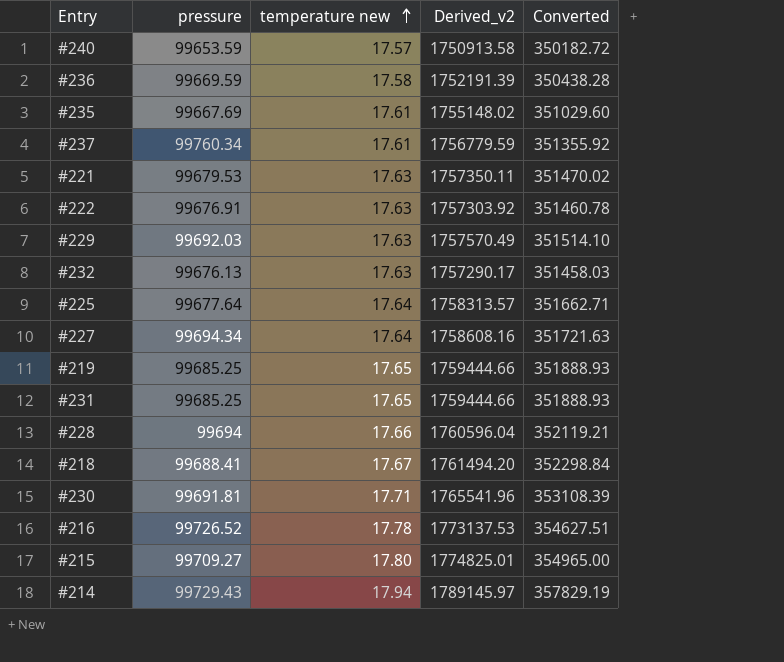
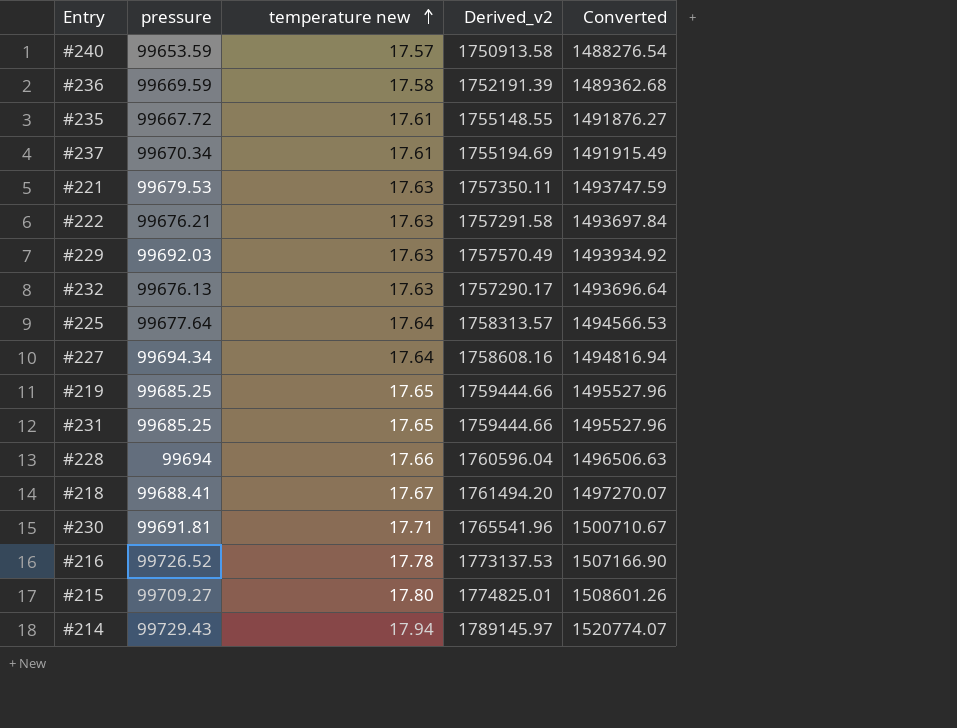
column Converted | formula: [Derived_v2] * 0.2 -> [Derived_v2] * 0.85
#235 | pressure: 99667.69 -> 99667.72
#235 | Derived_v2: 1755148.02 -> 1755148.55
#237 | pressure: 99760.34 -> 99670.34
#237 | Derived_v2: 1756779.59 -> 1755194.69
#222 | pressure: 99676.91 -> 99676.21
#222 | Derived_v2: 1757303.92 -> 1757291.58

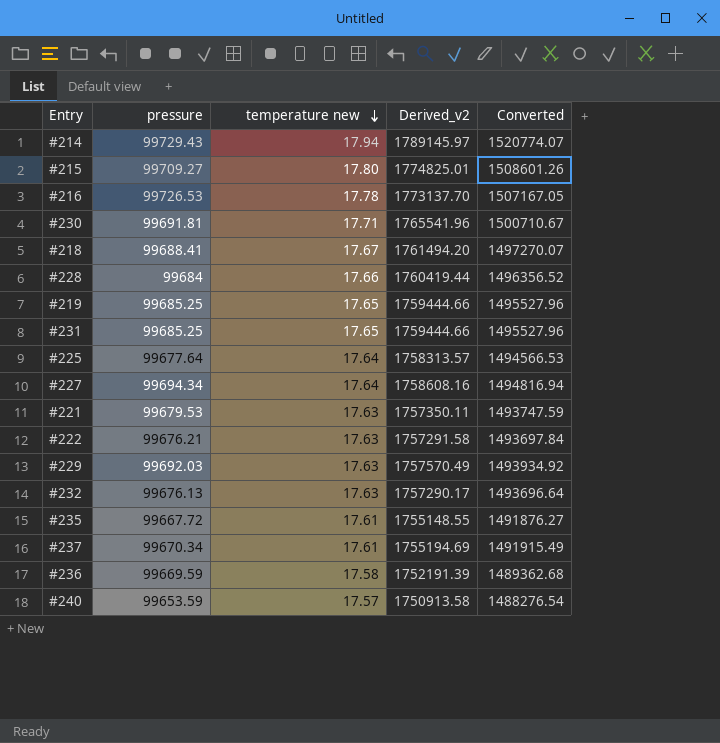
row order: temperature new ascending -> temperature new descending
#216 | pressure: 99726.52 -> 99726.53
#216 | Derived_v2: 1773137.53 -> 1773137.70
#216 | Converted: 1507166.90 -> 1507167.05
#228 | pressure: 99694 -> 99684
#228 | Derived_v2: 1760596.04 -> 1760419.44
#228 | Converted: 1496506.63 -> 1496356.52

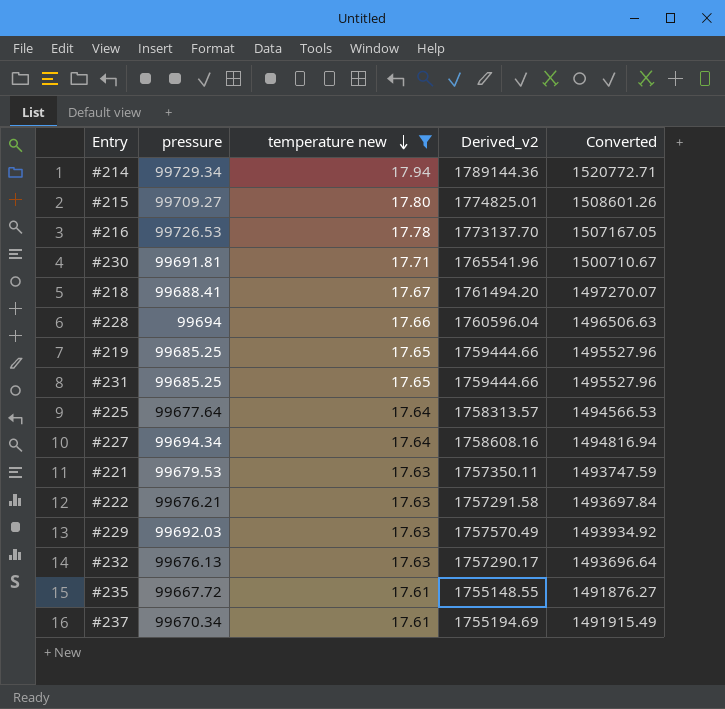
filter: none -> temperature new >= 17.61
#214 | pressure: 99729.43 -> 99729.34
#214 | Derived_v2: 1789145.97 -> 1789144.36
#214 | Converted: 1520774.07 -> 1520772.71
#228 | pressure: 99684 -> 99694
#228 | Derived_v2: 1760419.44 -> 1760596.04
#228 | Converted: 1496356.52 -> 1496506.63

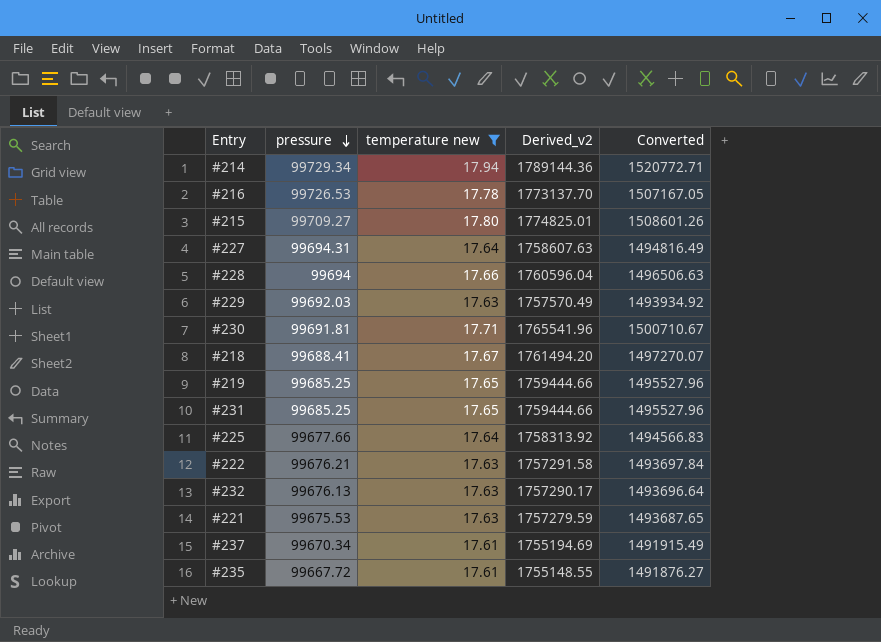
row order: temperature new descending -> pressure descending
#227 | pressure: 99694.34 -> 99694.31
#227 | Derived_v2: 1758608.16 -> 1758607.63
#227 | Converted: 1494816.94 -> 1494816.49
#225 | pressure: 99677.64 -> 99677.66
#225 | Derived_v2: 1758313.57 -> 1758313.92
#225 | Converted: 1494566.53 -> 1494566.83
#221 | pressure: 99679.53 -> 99675.53
#221 | Derived_v2: 1757350.11 -> 1757279.59
#221 | Converted: 1493747.59 -> 1493687.65

